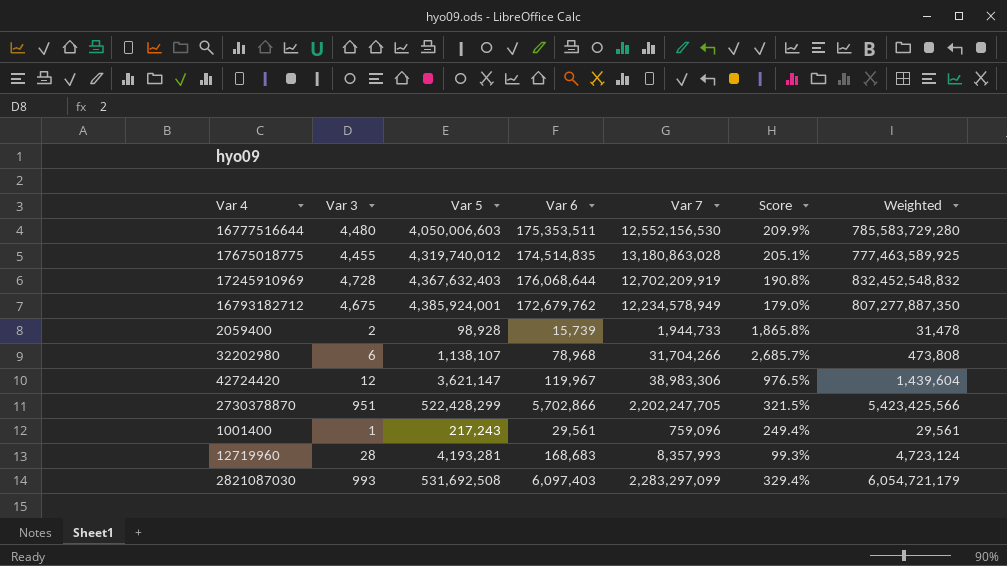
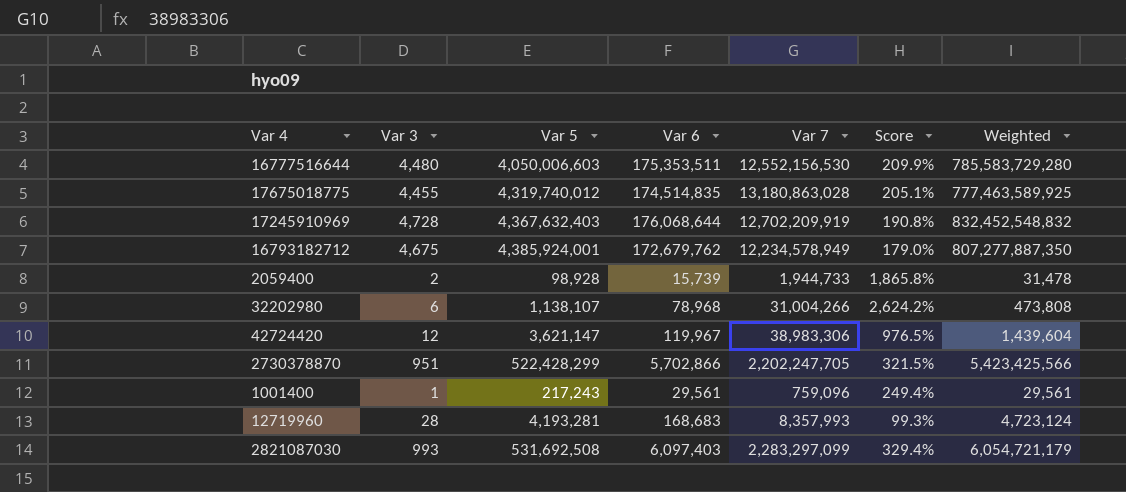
32202980 | Var 7: 31,704,266 -> 31,004,266
32202980 | Score: 2,685.7% -> 2,624.2%

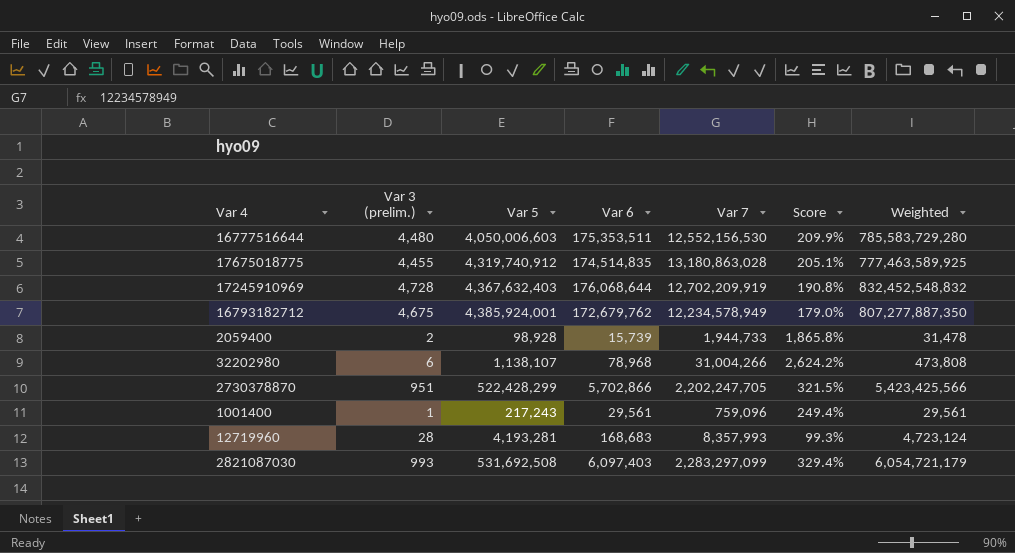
column name: Var 3 -> Var 3 (prelim.)
row 42724420: 12 | 3,621,147 | 119,967 | 38,983,306 | 976.5% | 1,439,604 -> none
17675018775 | Var 5: 4,319,740,012 -> 4,319,740,912

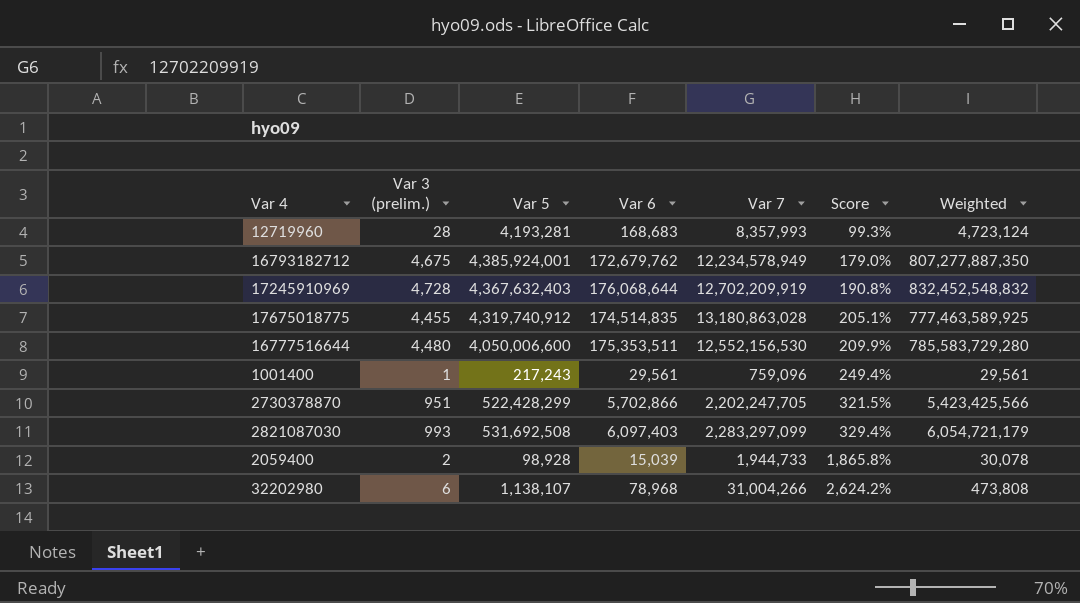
row order: none -> Score ascending
16777516644 | Var 5: 4,050,006,603 -> 4,050,006,600
2059400 | Var 6: 15,739 -> 15,039
2059400 | Weighted: 31,478 -> 30,078

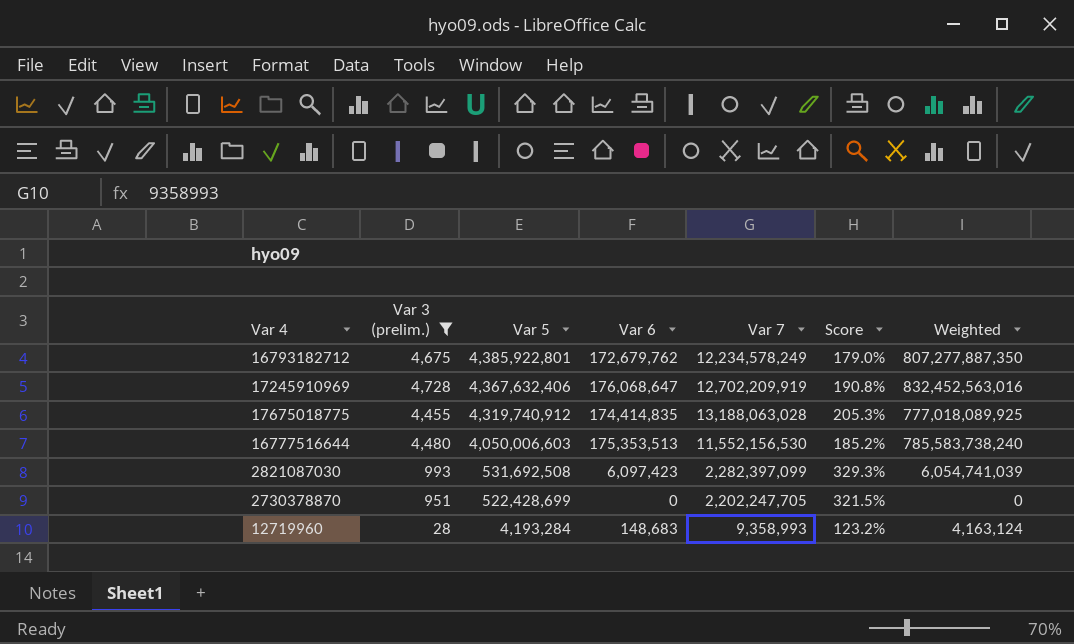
filter: none -> Var 3 (prelim.) >= 28
row order: Score ascending -> Var 5 descending
16793182712 | Var 5: 4,385,924,001 -> 4,385,922,801
16793182712 | Var 7: 12,234,578,949 -> 12,234,578,249
17245910969 | Var 5: 4,367,632,403 -> 4,367,632,406
17245910969 | Var 6: 176,068,644 -> 176,068,647
17245910969 | Weighted: 832,452,548,832 -> 832,452,563,016
17675018775 | Var 6: 174,514,835 -> 174,414,835
17675018775 | Var 7: 13,180,863,028 -> 13,188,063,028
17675018775 | Score: 205.1% -> 205.3%
17675018775 | Weighted: 777,463,589,925 -> 777,018,089,925
16777516644 | Var 5: 4,050,006,600 -> 4,050,006,603
16777516644 | Var 6: 175,353,511 -> 175,353,513
16777516644 | Var 7: 12,552,156,530 -> 11,552,156,530
16777516644 | Score: 209.9% -> 185.2%
16777516644 | Weighted: 785,583,729,280 -> 785,583,738,240
2821087030 | Var 6: 6,097,403 -> 6,097,423
2821087030 | Var 7: 2,283,297,099 -> 2,282,397,099
2821087030 | Score: 329.4% -> 329.3%
2821087030 | Weighted: 6,054,721,179 -> 6,054,741,039
2730378870 | Var 5: 522,428,299 -> 522,428,699
2730378870 | Var 6: 5,702,866 -> 0
2730378870 | Weighted: 5,423,425,566 -> 0
12719960 | Var 5: 4,193,281 -> 4,193,284
12719960 | Var 6: 168,683 -> 148,683
12719960 | Var 7: 8,357,993 -> 9,358,993
12719960 | Score: 99.3% -> 123.2%
12719960 | Weighted: 4,723,124 -> 4,163,124

